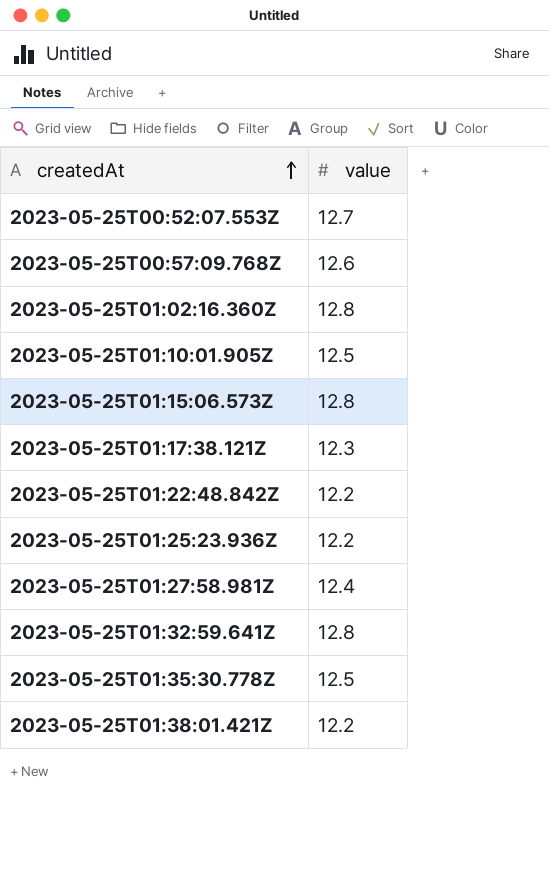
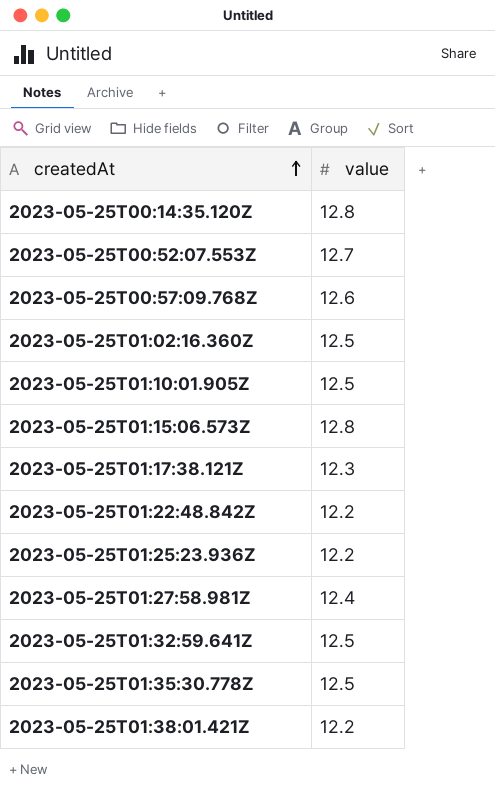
row 2023-05-25T00:14:35.120Z: none -> 12.8
2023-05-25T01:02:16.360Z | value: 12.8 -> 12.5
2023-05-25T01:32:59.641Z | value: 12.8 -> 12.5

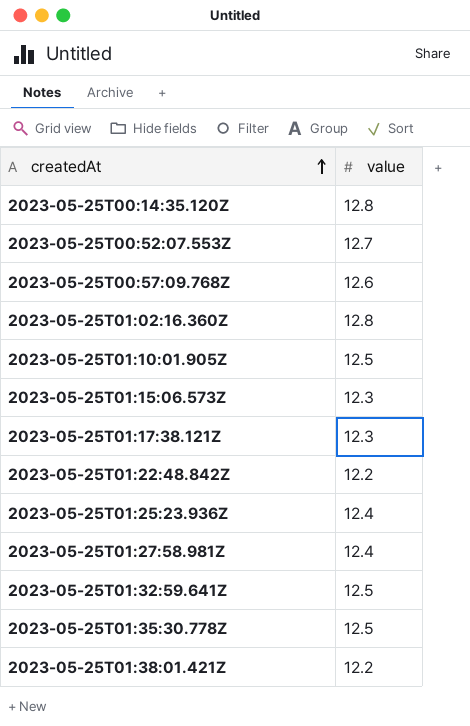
2023-05-25T01:02:16.360Z | value: 12.5 -> 12.8
2023-05-25T01:15:06.573Z | value: 12.8 -> 12.3
2023-05-25T01:25:23.936Z | value: 12.2 -> 12.4

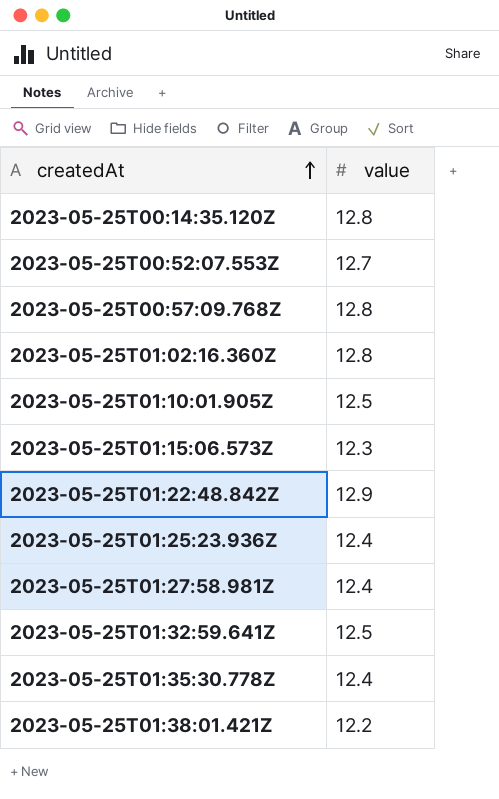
row 2023-05-25T01:17:38.121Z: 12.3 -> none
2023-05-25T00:57:09.768Z | value: 12.6 -> 12.8
2023-05-25T01:22:48.842Z | value: 12.2 -> 12.9
2023-05-25T01:35:30.778Z | value: 12.5 -> 12.4

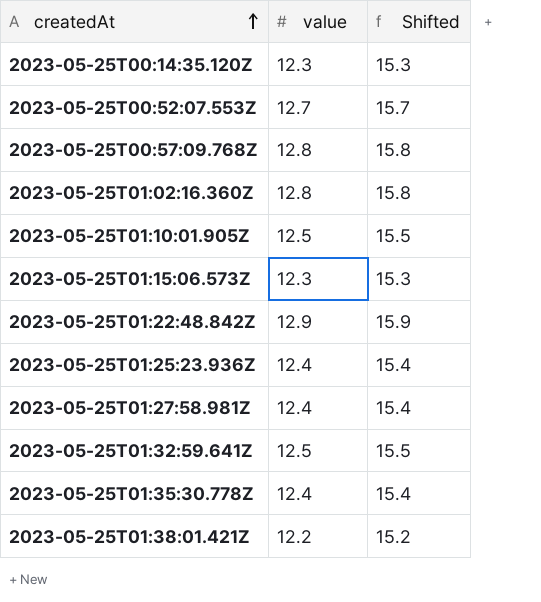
column Shifted | formula: none -> [value] + 3
2023-05-25T00:14:35.120Z | value: 12.8 -> 12.3

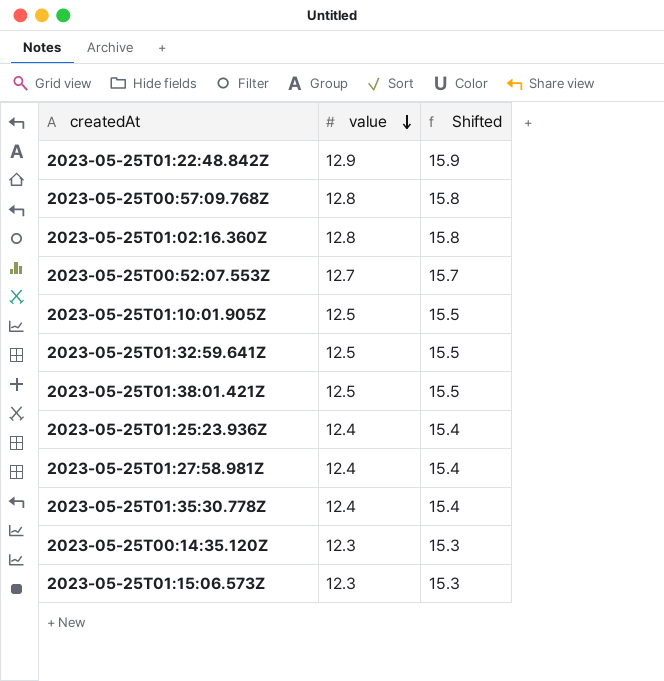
row order: createdAt ascending -> value descending
2023-05-25T01:38:01.421Z | value: 12.2 -> 12.5
2023-05-25T01:38:01.421Z | Shifted: 15.2 -> 15.5

